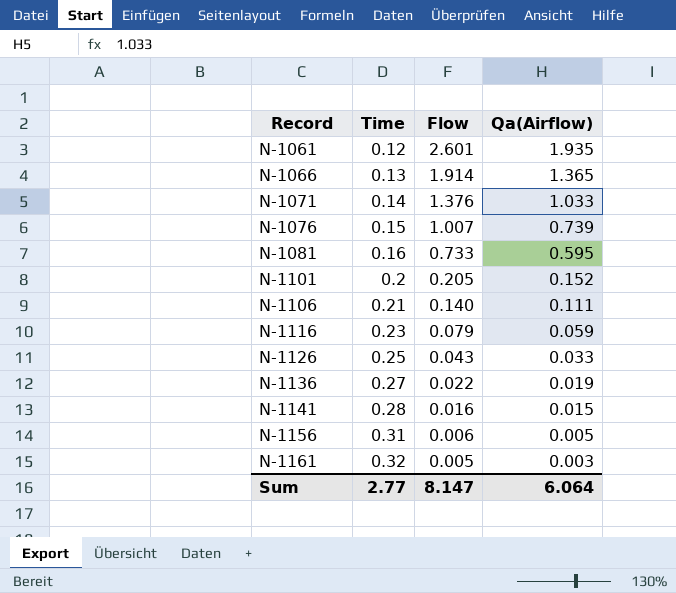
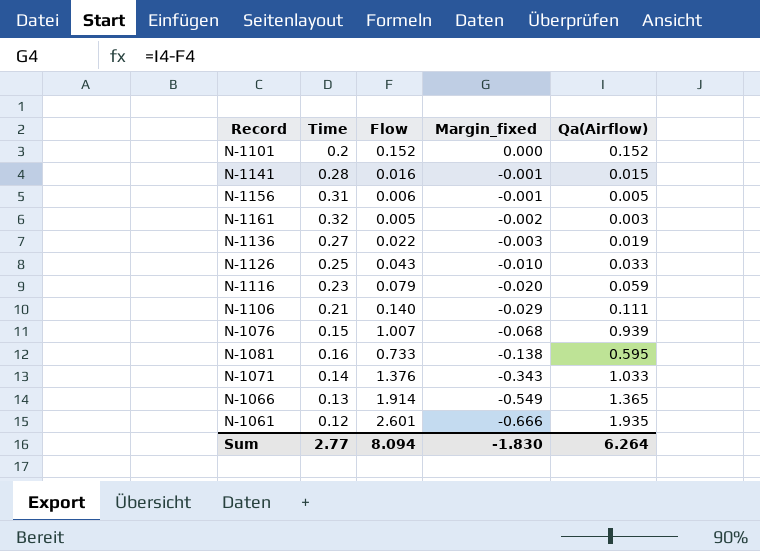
row order: Record ascending -> Margin_fixed descending
column Margin_fixed | formula: none -> [Qa(Airflow)] - [Flow]
N-1101 | Flow: 0.205 -> 0.152
N-1076 | Qa(Airflow): 0.739 -> 0.939
Sum | Flow: 8.147 -> 8.094
Sum | Qa(Airflow): 6.064 -> 6.264

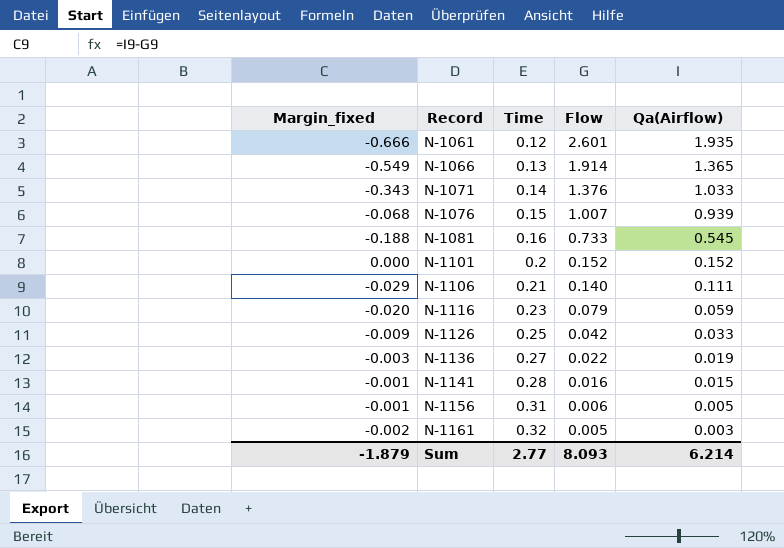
row order: Margin_fixed descending -> Record ascending
column Margin_fixed | position: 4 -> 1
N-1081 | Margin_fixed: -0.138 -> -0.188
N-1081 | Qa(Airflow): 0.595 -> 0.545
N-1126 | Margin_fixed: -0.010 -> -0.009
N-1126 | Flow: 0.043 -> 0.042
Sum | Margin_fixed: -1.830 -> -1.879
Sum | Flow: 8.094 -> 8.093
Sum | Qa(Airflow): 6.264 -> 6.214

